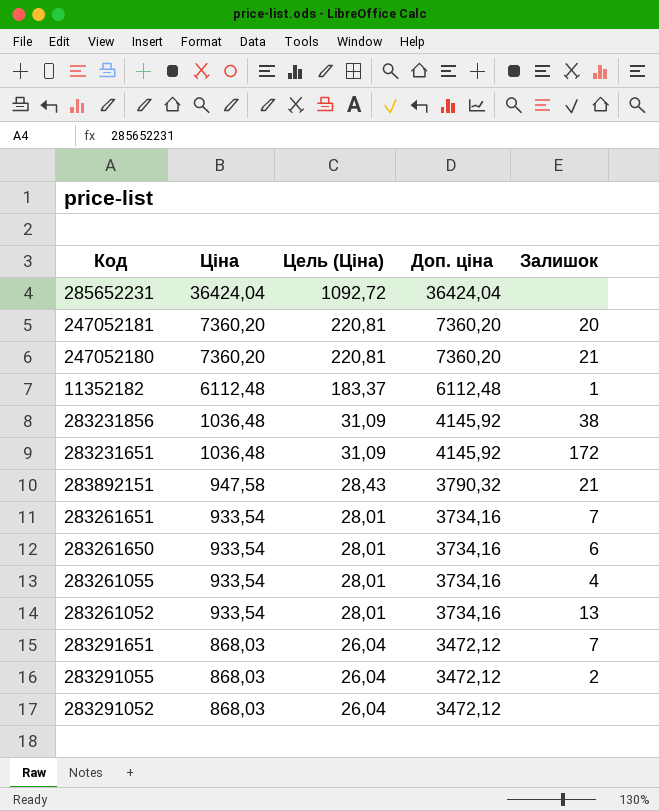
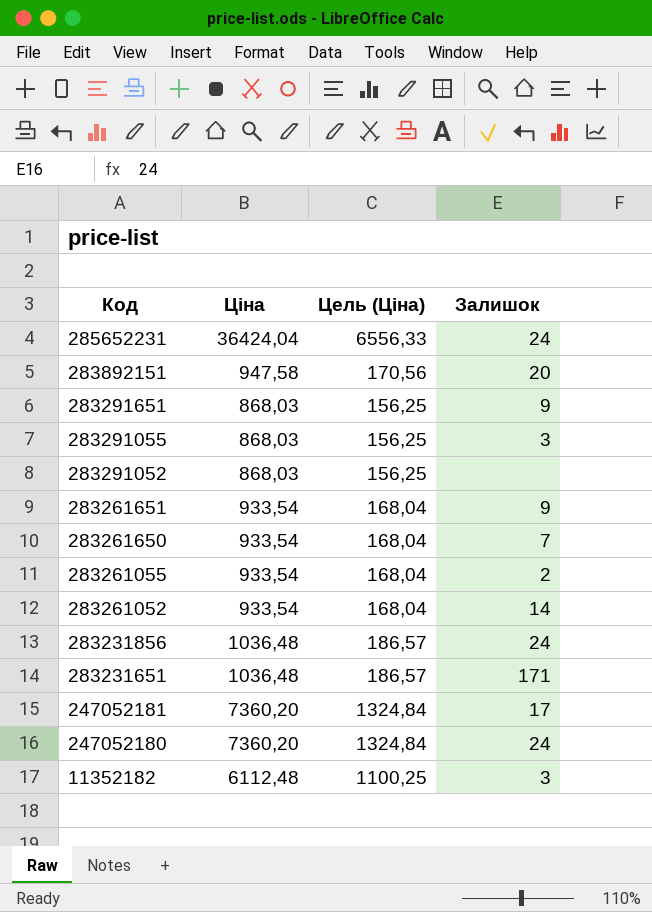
row order: Ціна descending -> Код descending
column Доп. ціна | position: 4 -> none
column Цель (Ціна) | formula: [Ціна] * 0,03 -> [Ціна] * 0,18
285652231 | Залишок: none -> 24
283892151 | Залишок: 21 -> 20
283291651 | Залишок: 7 -> 9
283291055 | Залишок: 2 -> 3
283261651 | Залишок: 7 -> 9
283261650 | Залишок: 6 -> 7
283261055 | Залишок: 4 -> 2
283261052 | Залишок: 13 -> 14
283231856 | Залишок: 38 -> 24
283231651 | Залишок: 172 -> 171
247052181 | Залишок: 20 -> 17
247052180 | Залишок: 21 -> 24
11352182 | Залишок: 1 -> 3

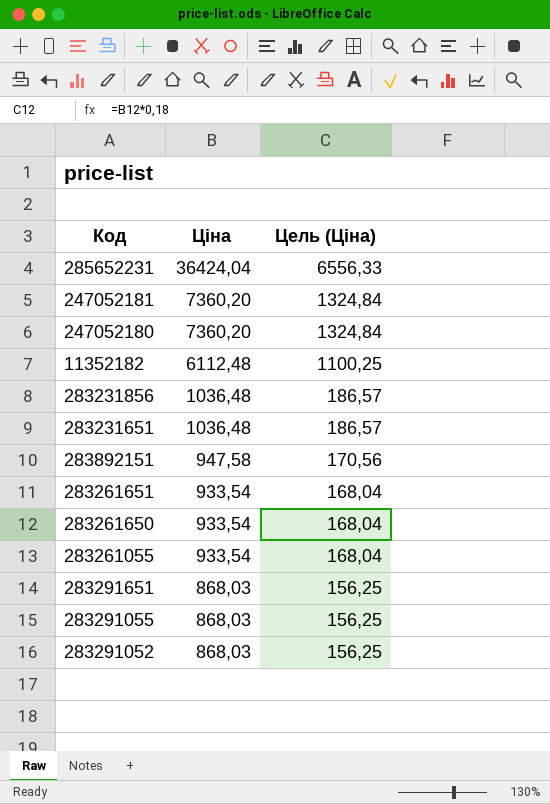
row order: Код descending -> Ціна descending
column Залишок | position: 4 -> none
row 283261052: 933,54 | 168,04 | 14 -> none

